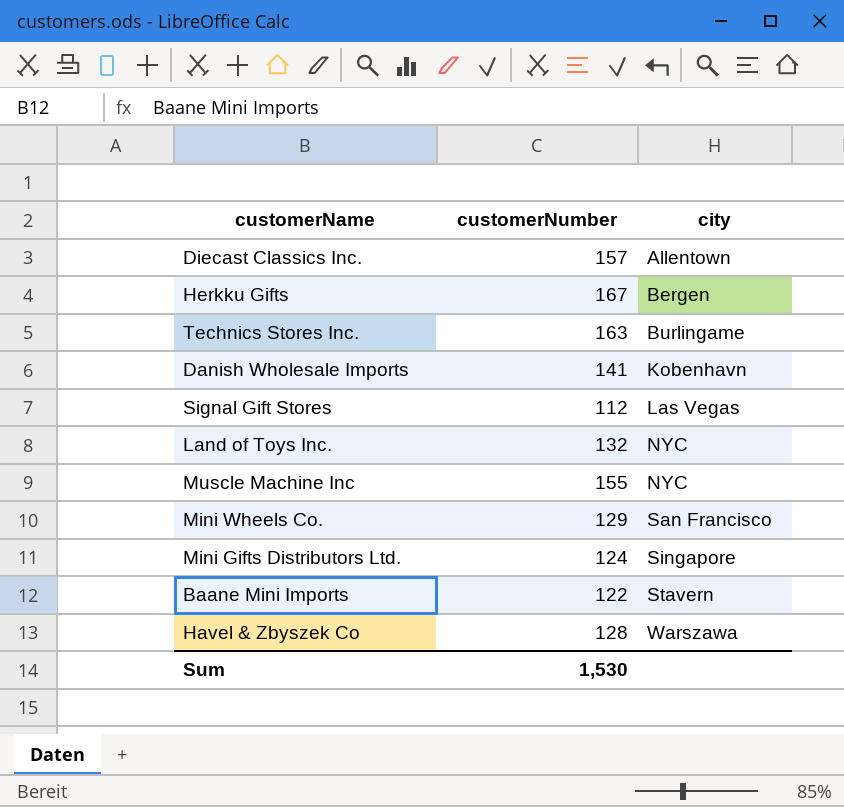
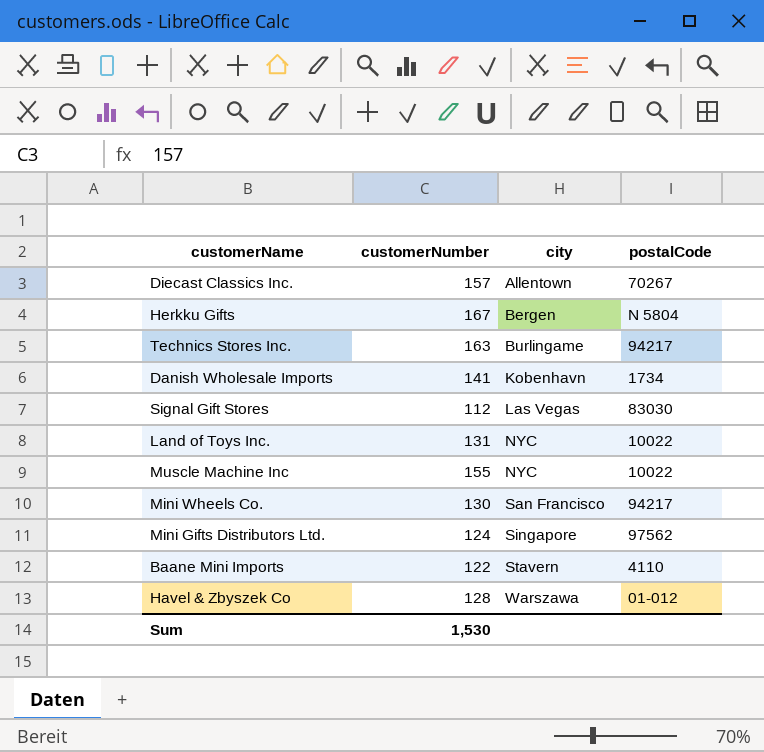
column postalCode | position: none -> 4
Land of Toys Inc. | customerNumber: 132 -> 131
Mini Wheels Co. | customerNumber: 129 -> 130

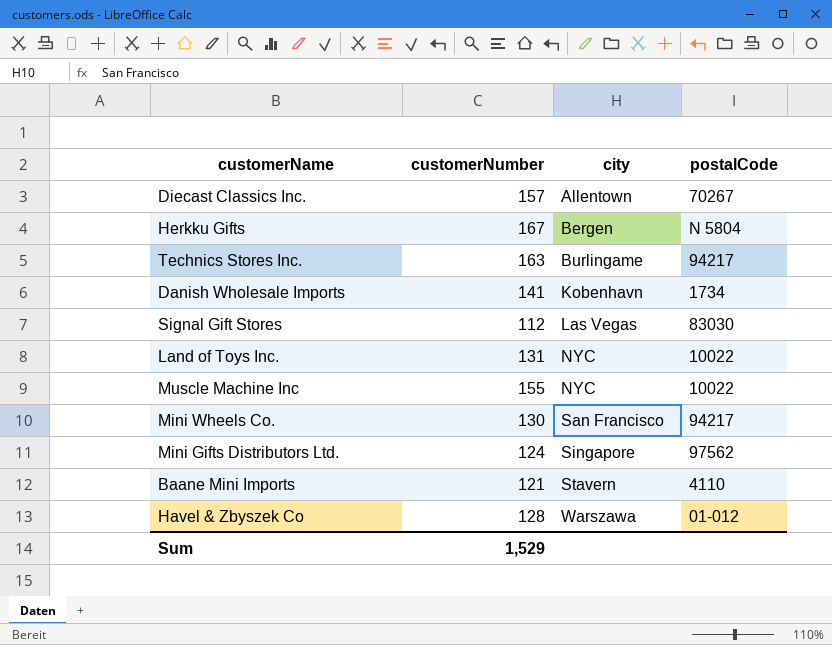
Baane Mini Imports | customerNumber: 122 -> 121
Sum | customerNumber: 1,530 -> 1,529

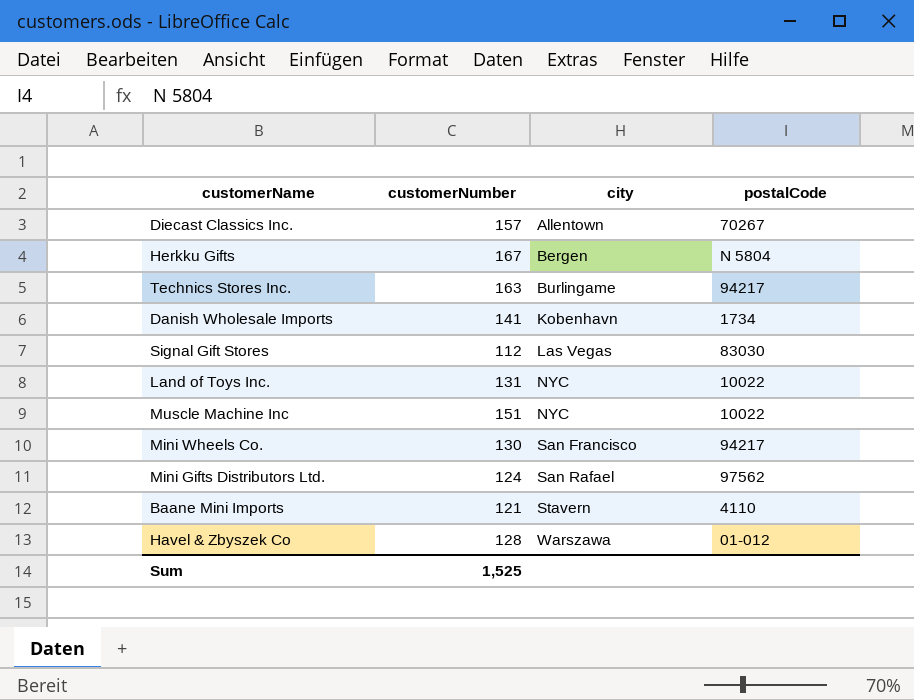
Muscle Machine Inc | customerNumber: 155 -> 151
Mini Gifts Distributors Ltd. | city: Singapore -> San Rafael
Sum | customerNumber: 1,529 -> 1,525

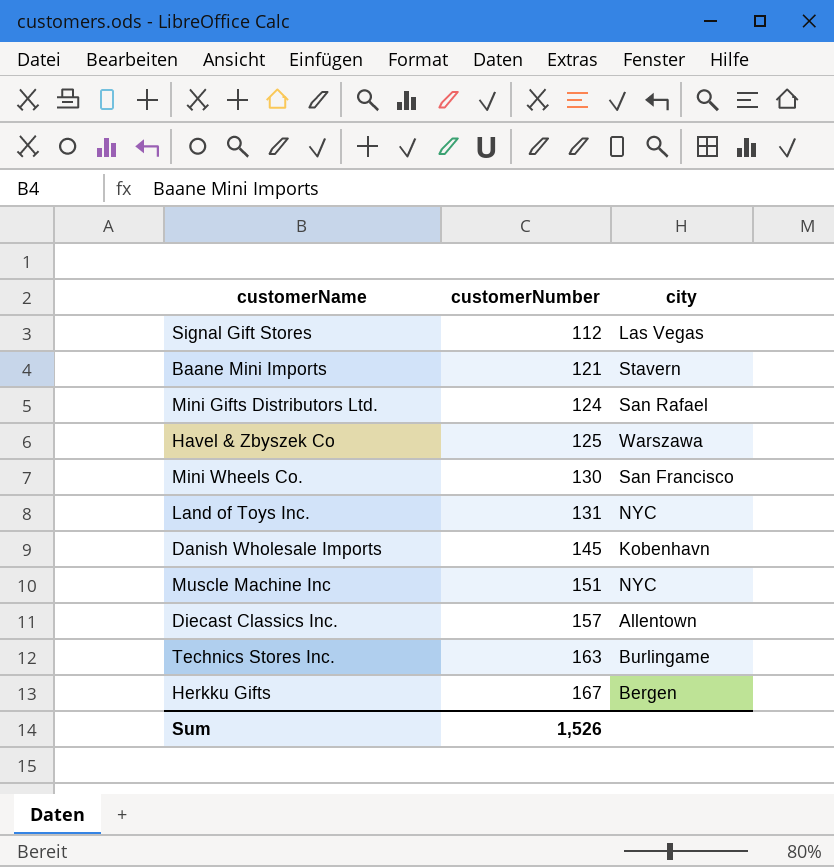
row order: city ascending -> customerNumber ascending
column postalCode | position: 4 -> none
Havel & Zbyszek Co | customerNumber: 128 -> 125
Danish Wholesale Imports | customerNumber: 141 -> 145
Sum | customerNumber: 1,525 -> 1,526

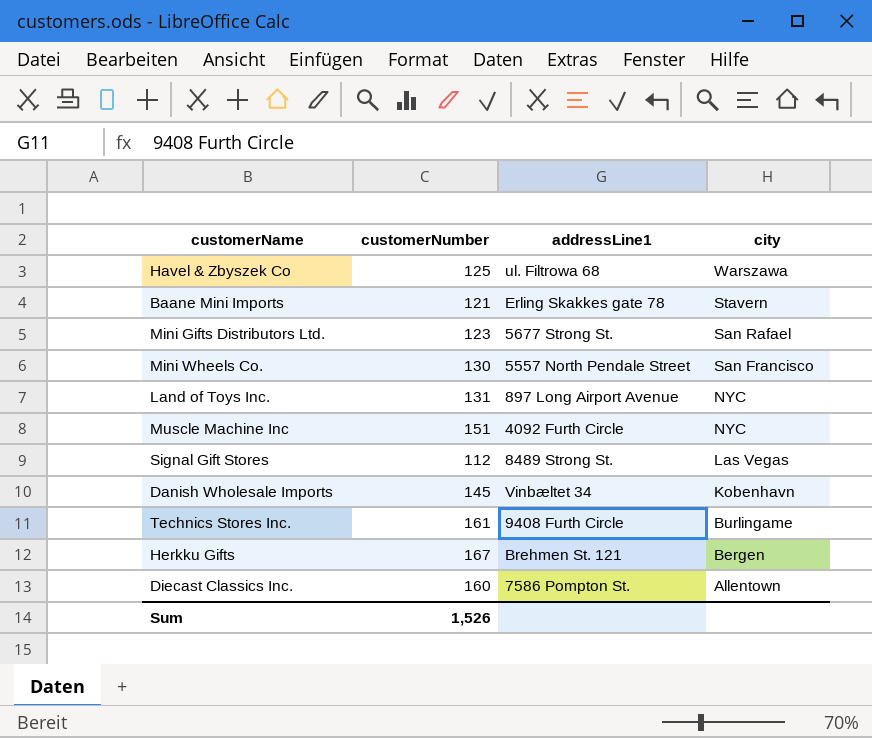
row order: customerNumber ascending -> city descending
column addressLine1 | position: none -> 3
Mini Gifts Distributors Ltd. | customerNumber: 124 -> 123
Technics Stores Inc. | customerNumber: 163 -> 161
Diecast Classics Inc. | customerNumber: 157 -> 160

